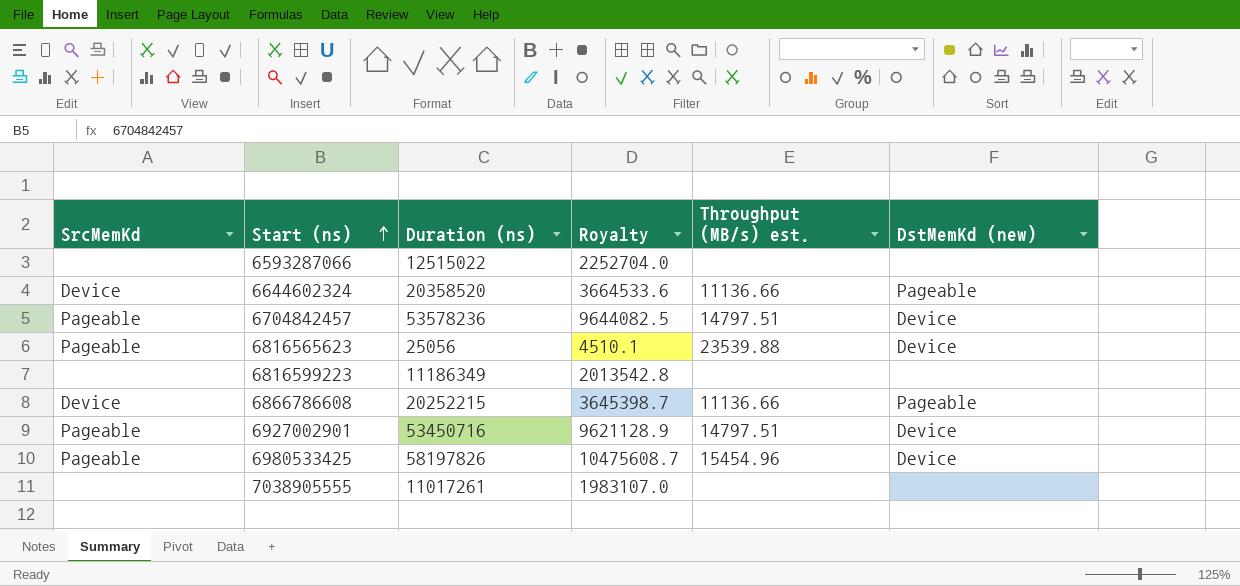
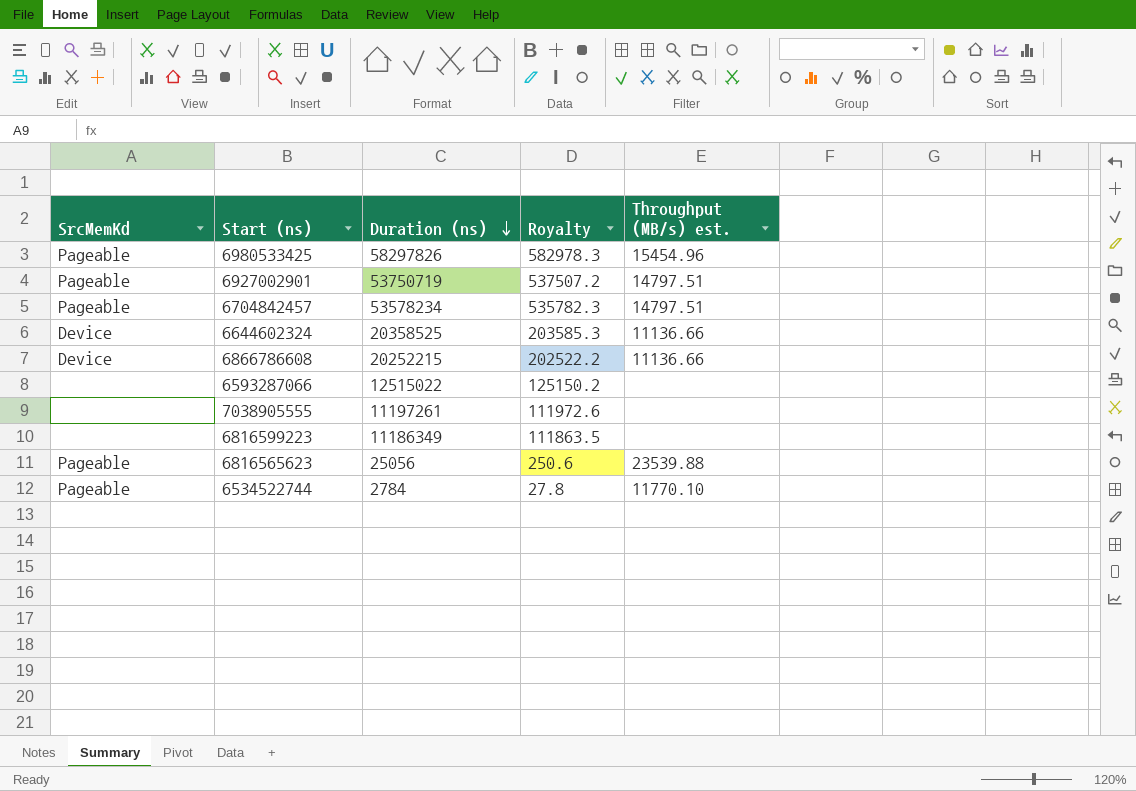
row order: Start (ns) ascending -> Duration (ns) descending
column DstMemKd (new) | position: 6 -> none
column Royalty | formula: [Duration (ns)] * 0.18 -> [Duration (ns)] * 0.01
6980533425 | Duration (ns): 58197826 -> 58297826
6927002901 | Duration (ns): 53450716 -> 53750719
6704842457 | Duration (ns): 53578236 -> 53578234
6644602324 | Duration (ns): 20358520 -> 20358525
7038905555 | Duration (ns): 11017261 -> 11197261
row 6534522744: none -> Pageable | 2784 | 27.8 | 11770.10

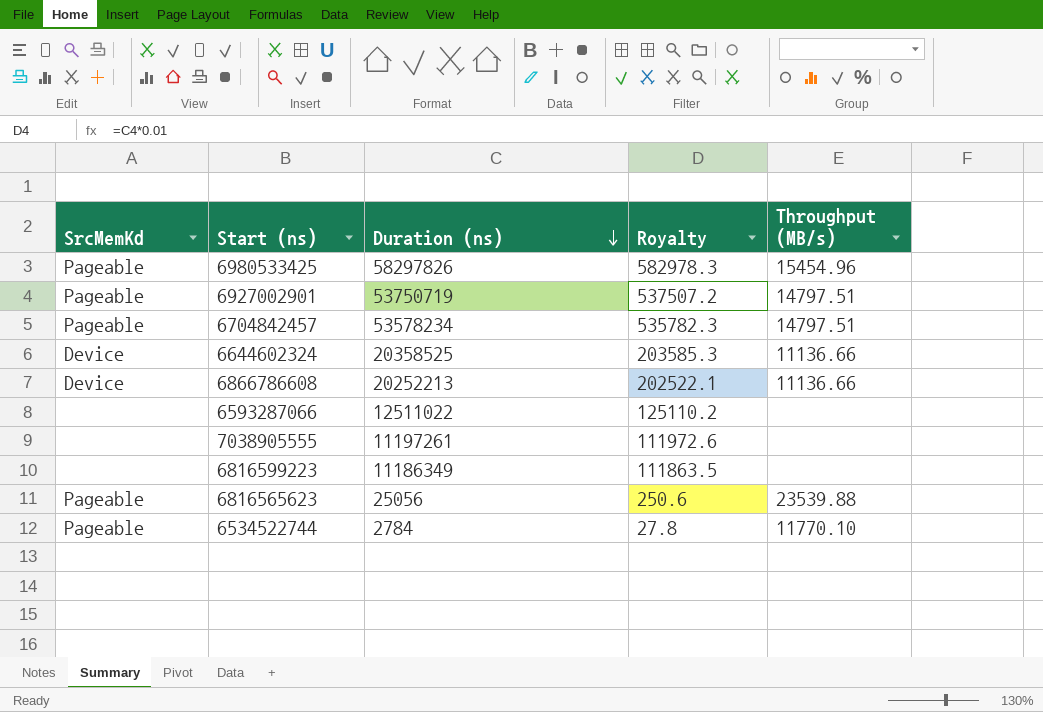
column name: Throughput (MB/s) est. -> Throughput (MB/s)
6866786608 | Duration (ns): 20252215 -> 20252213
6866786608 | Royalty: 202522.2 -> 202522.1
6593287066 | Duration (ns): 12515022 -> 12511022
6593287066 | Royalty: 125150.2 -> 125110.2

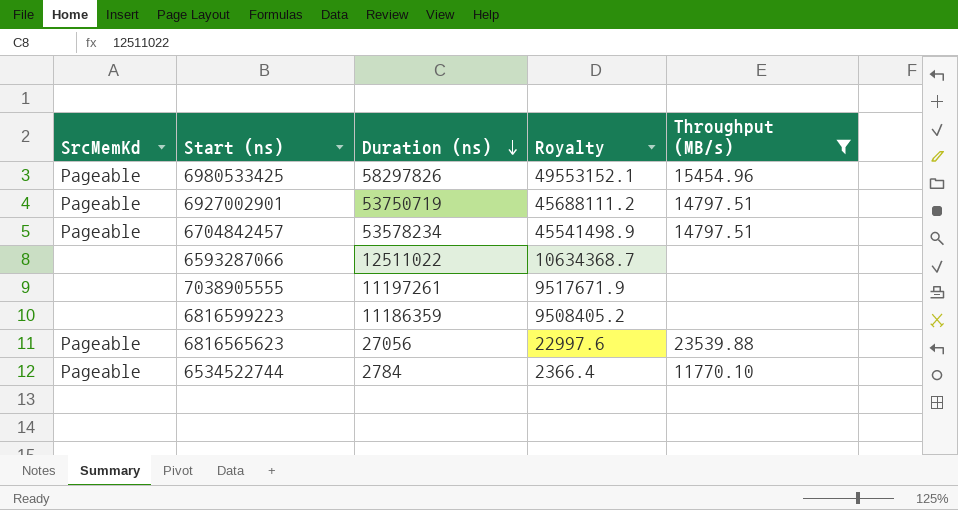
filter: none -> Throughput (MB/s) != 11136.66
column Royalty | formula: [Duration (ns)] * 0.01 -> [Duration (ns)] * 0.85
6816599223 | Duration (ns): 11186349 -> 11186359
6816565623 | Duration (ns): 25056 -> 27056

